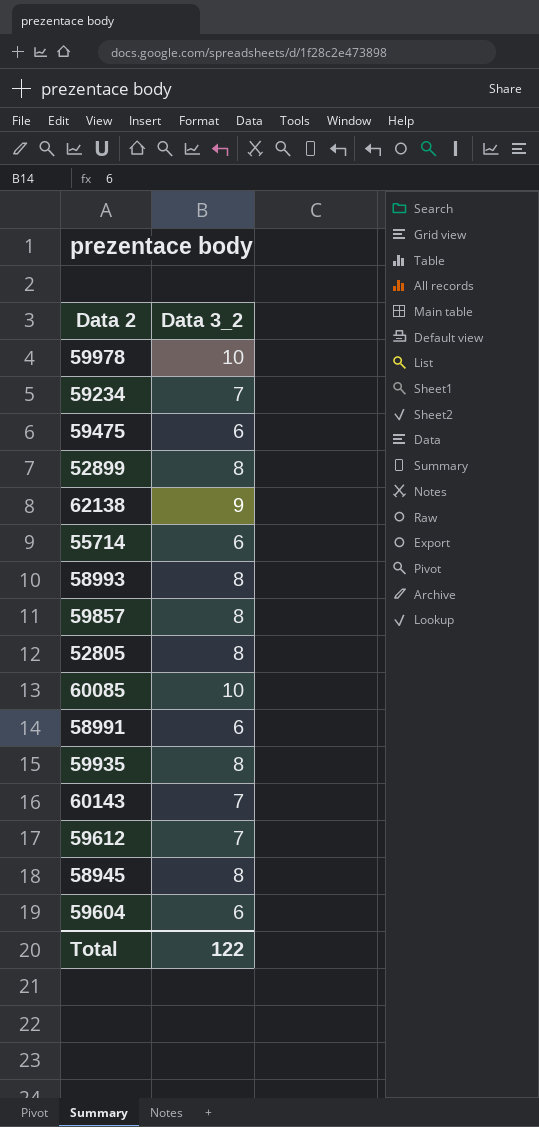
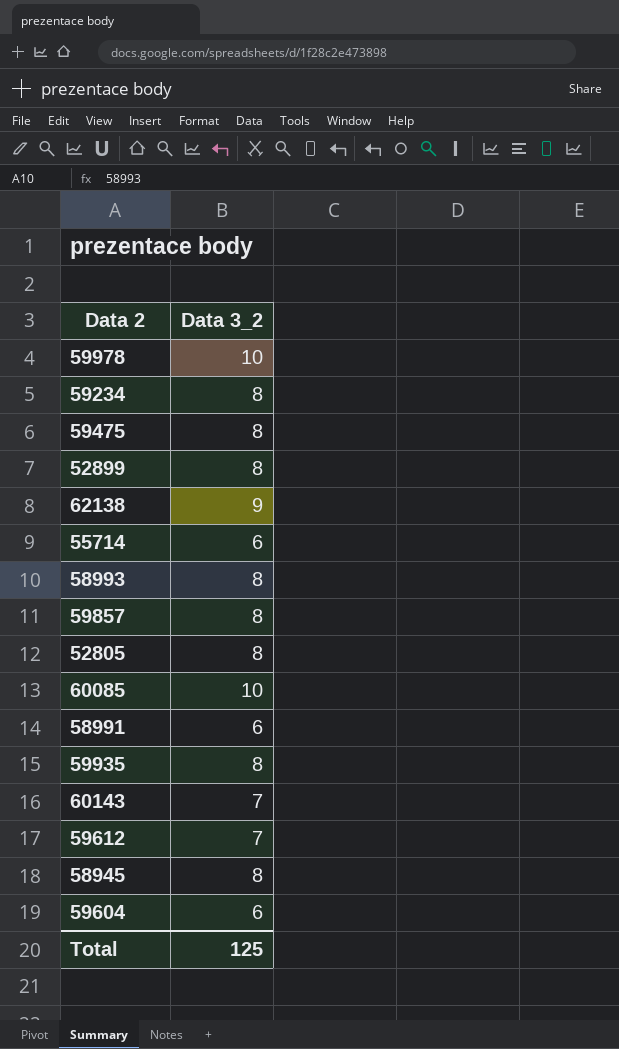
59234 | Data 3_2: 7 -> 8
59475 | Data 3_2: 6 -> 8
Total | Data 3_2: 122 -> 125

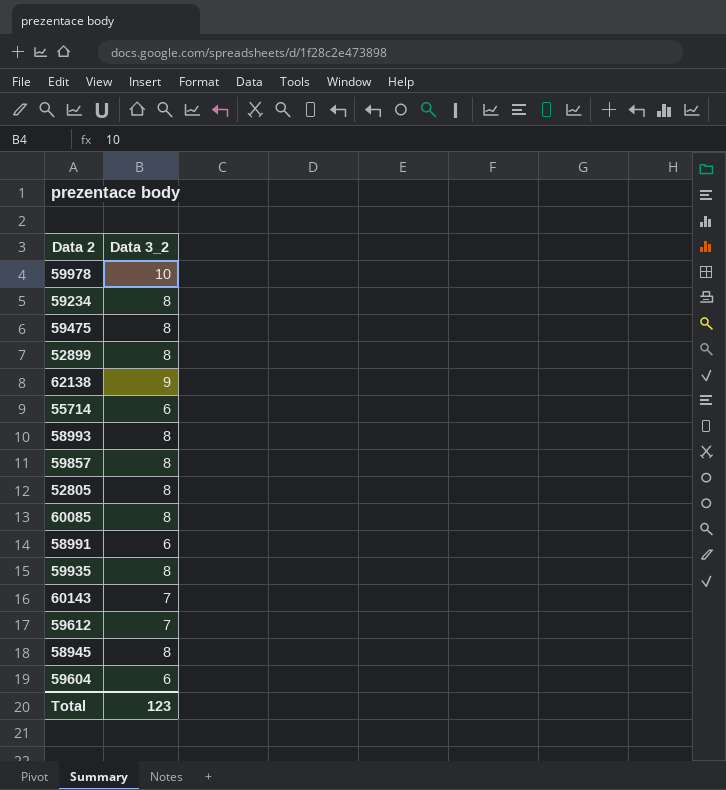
60085 | Data 3_2: 10 -> 8
Total | Data 3_2: 125 -> 123

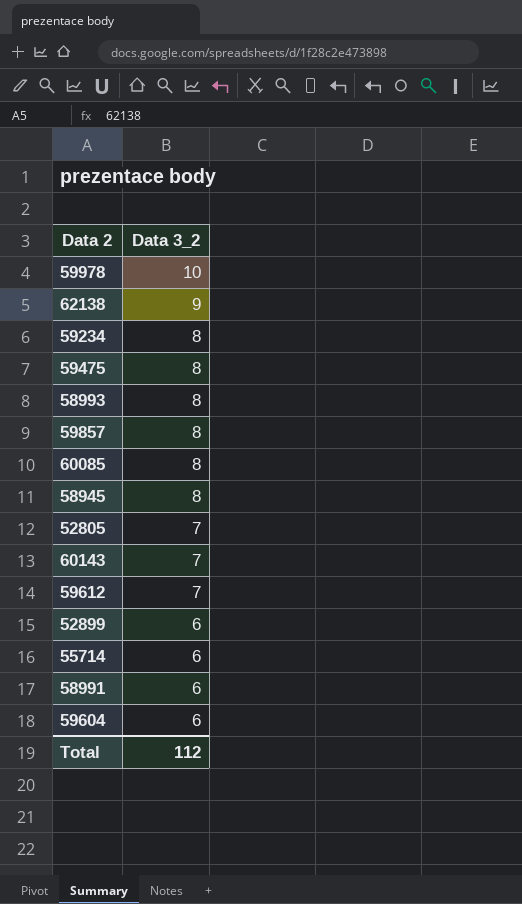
row order: none -> Data 3_2 descending
row 59935: 8 -> none
52805 | Data 3_2: 8 -> 7
52899 | Data 3_2: 8 -> 6
Total | Data 3_2: 123 -> 112

